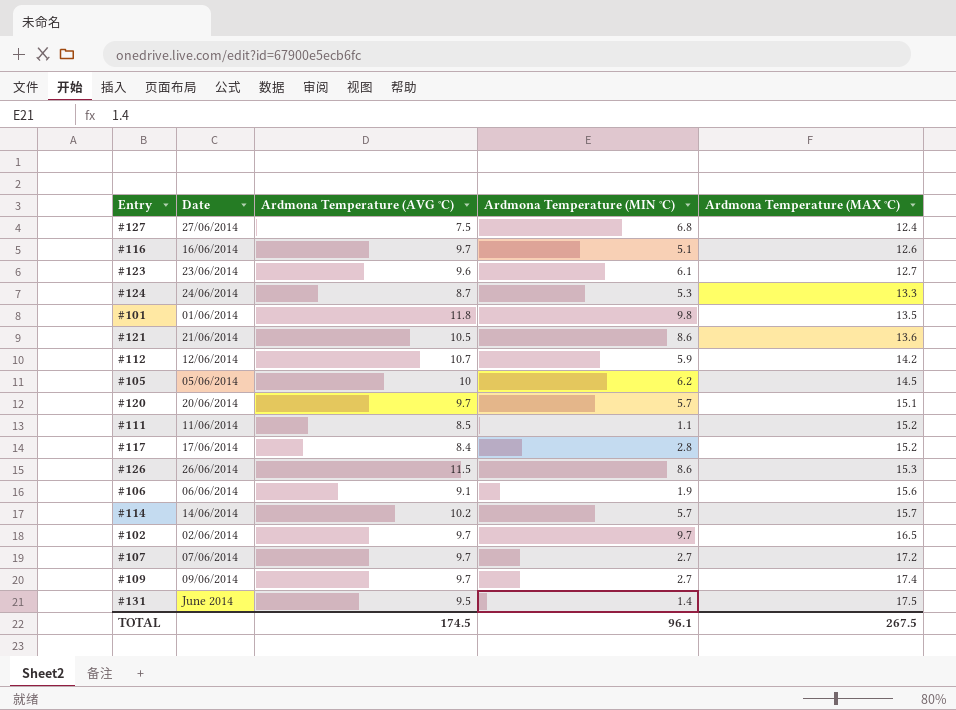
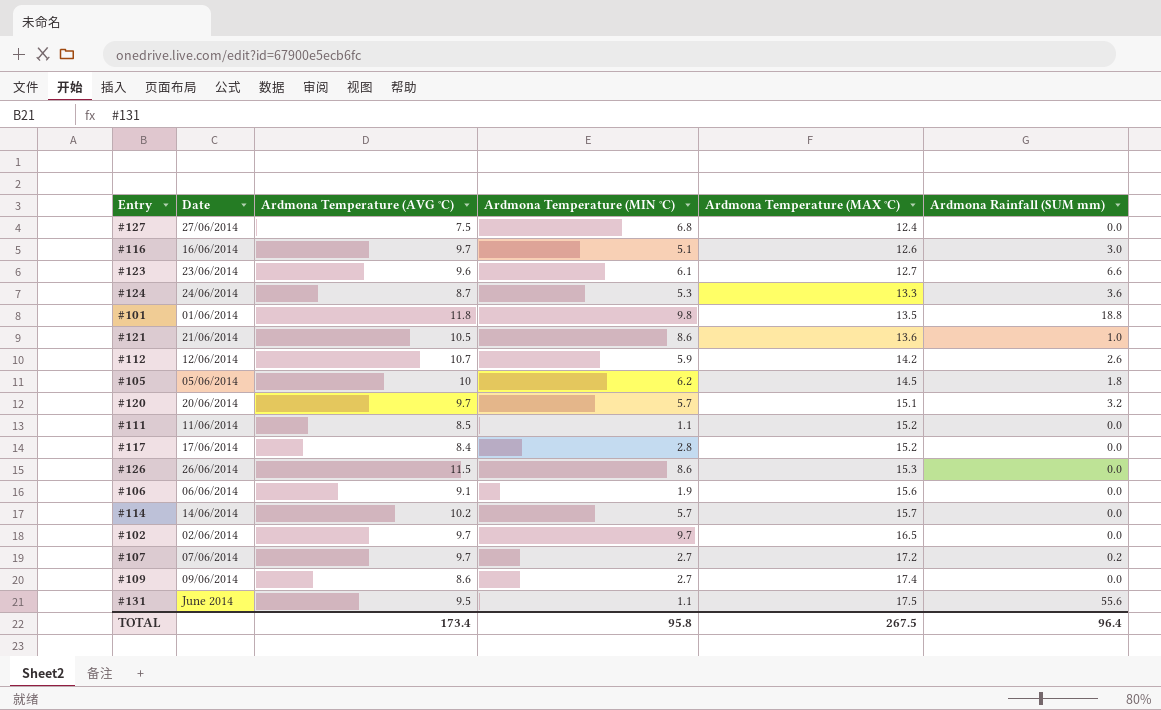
column Ardmona Rainfall (SUM mm) | position: none -> 6
#109 | Ardmona Temperature (AVG °C): 9.7 -> 8.6
#131 | Ardmona Temperature (MIN °C): 1.4 -> 1.1
TOTAL | Ardmona Temperature (AVG °C): 174.5 -> 173.4
TOTAL | Ardmona Temperature (MIN °C): 96.1 -> 95.8

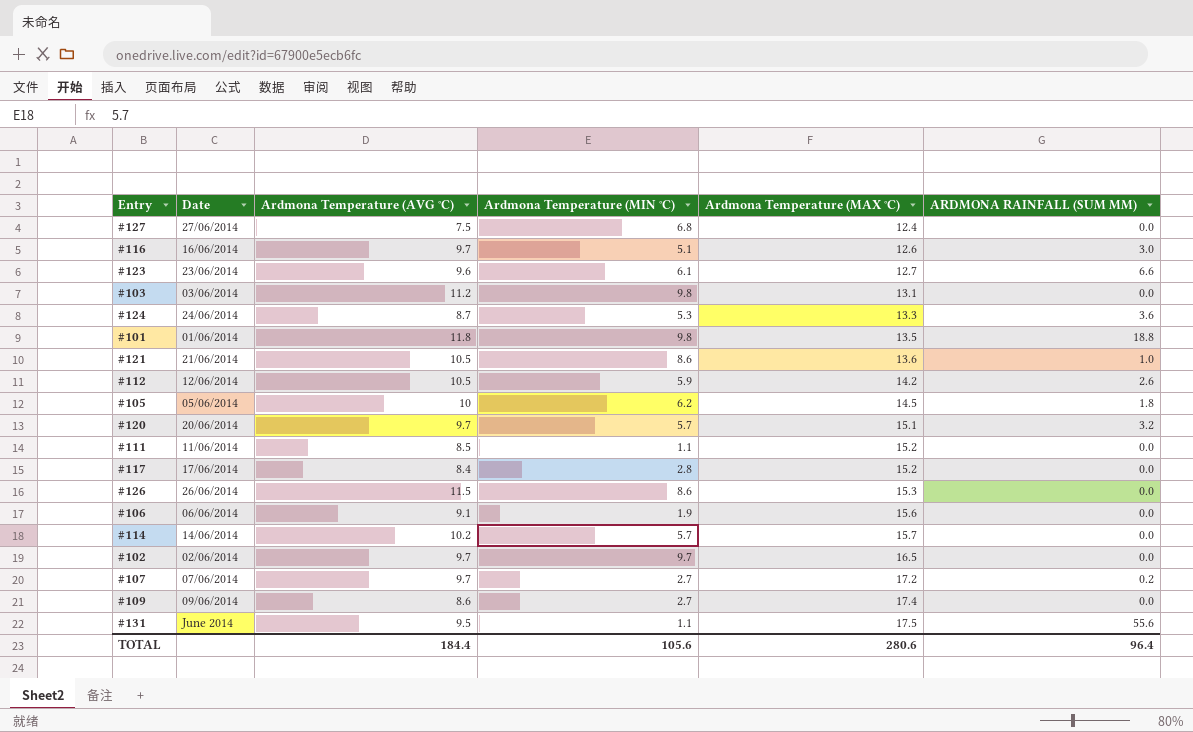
column name: Ardmona Rainfall (SUM mm) -> ARDMONA RAINFALL (SUM MM)
row #103: none -> 03/06/2014 | 11.2 | 9.8 | 13.1 | 0.0
#112 | Ardmona Temperature (AVG °C): 10.7 -> 10.5
TOTAL | Ardmona Temperature (AVG °C): 173.4 -> 184.4
TOTAL | Ardmona Temperature (MIN °C): 95.8 -> 105.6
TOTAL | Ardmona Temperature (MAX °C): 267.5 -> 280.6

